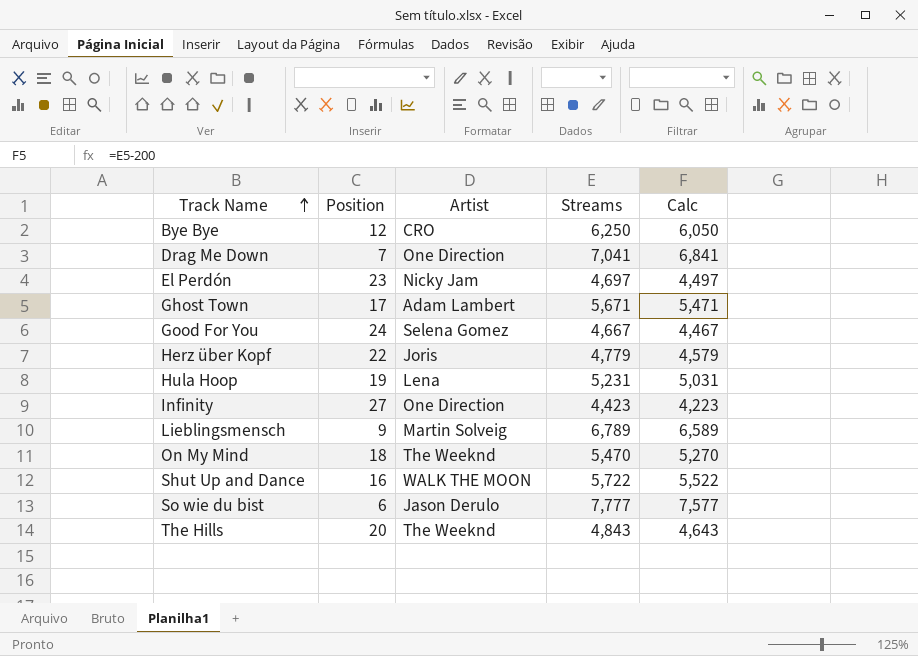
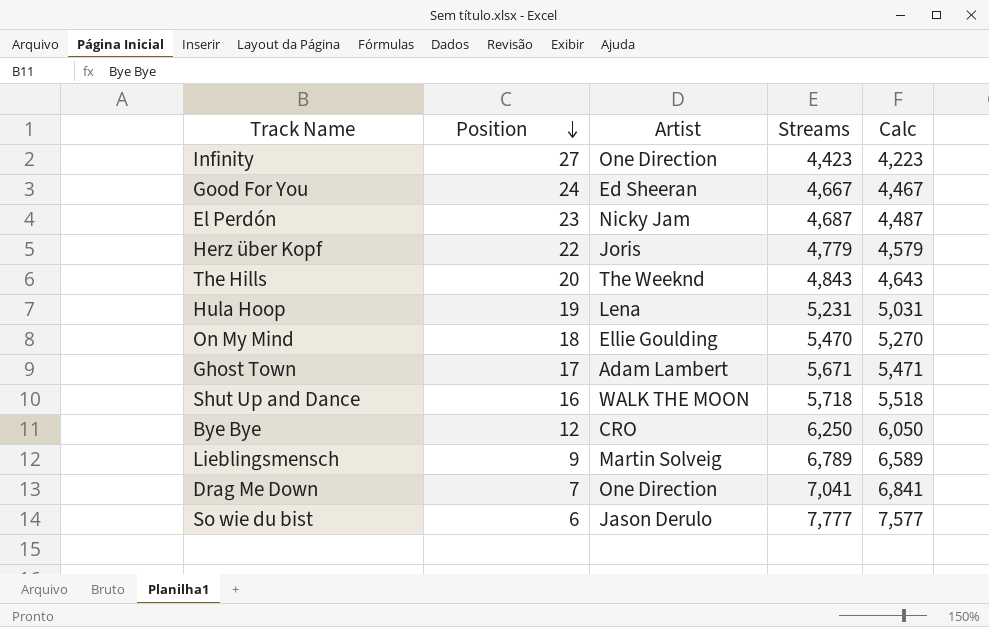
row order: Track Name ascending -> Position descending
Good For You | Artist: Selena Gomez -> Ed Sheeran
El Perdón | Streams: 4,697 -> 4,687
El Perdón | Calc: 4,497 -> 4,487
On My Mind | Artist: The Weeknd -> Ellie Goulding
Shut Up and Dance | Streams: 5,722 -> 5,718
Shut Up and Dance | Calc: 5,522 -> 5,518

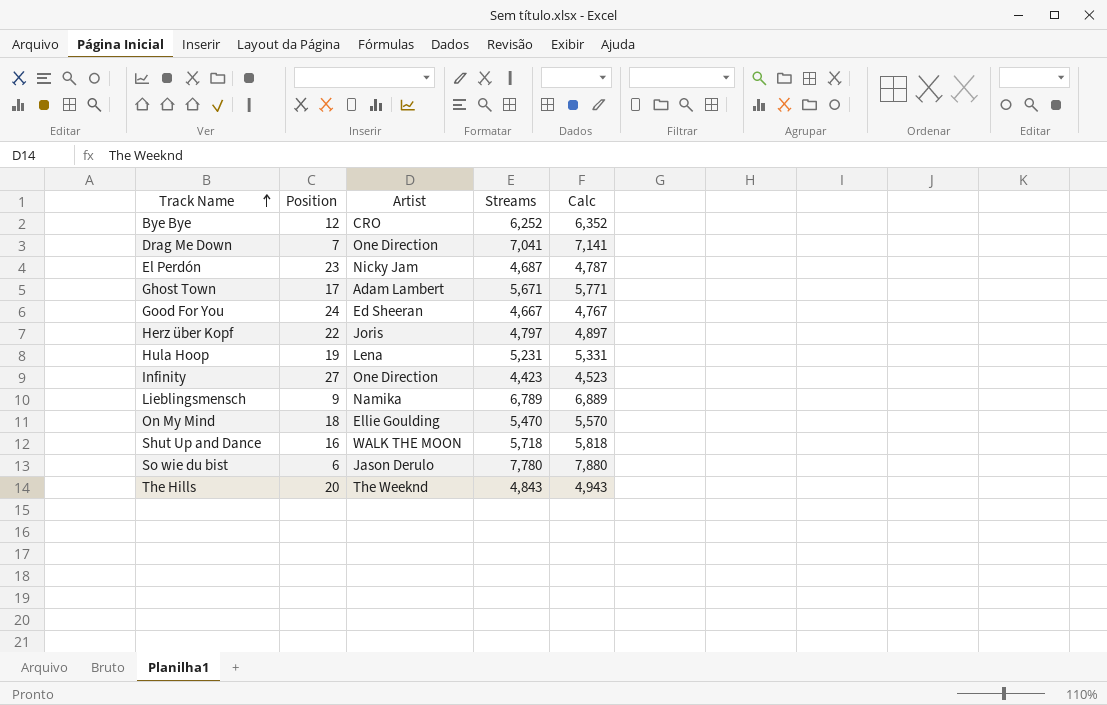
row order: Position descending -> Track Name ascending
column Calc | formula: [Streams] - 200 -> [Streams] + 100
Bye Bye | Streams: 6,250 -> 6,252
Herz über Kopf | Streams: 4,779 -> 4,797
Lieblingsmensch | Artist: Martin Solveig -> Namika
So wie du bist | Streams: 7,777 -> 7,780

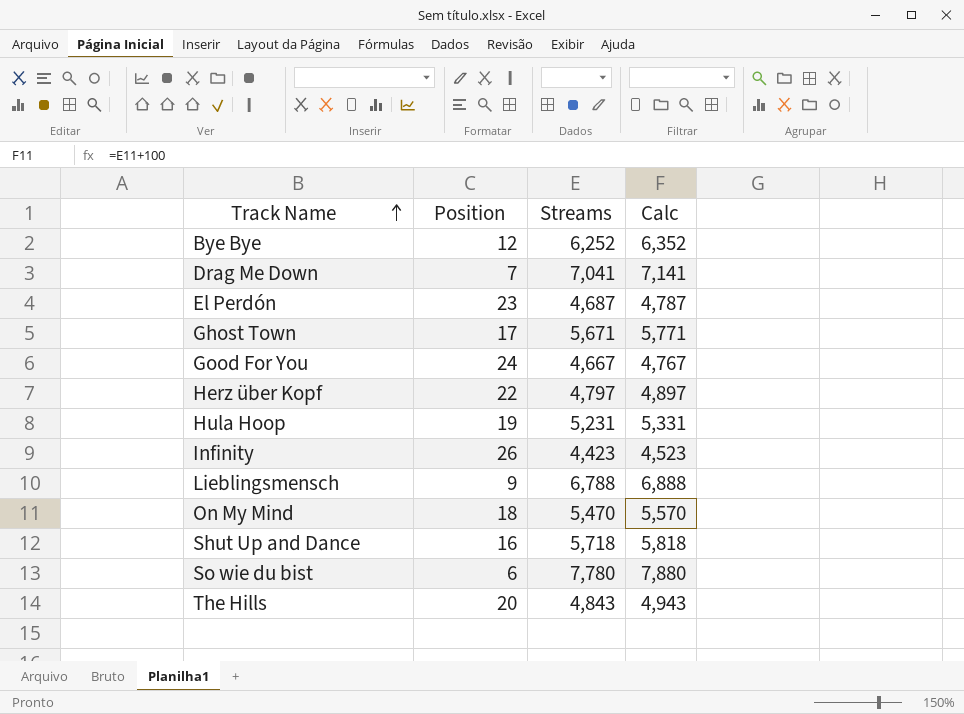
column Artist | position: 3 -> none
Infinity | Position: 27 -> 26
Lieblingsmensch | Streams: 6,789 -> 6,788
Lieblingsmensch | Calc: 6,889 -> 6,888

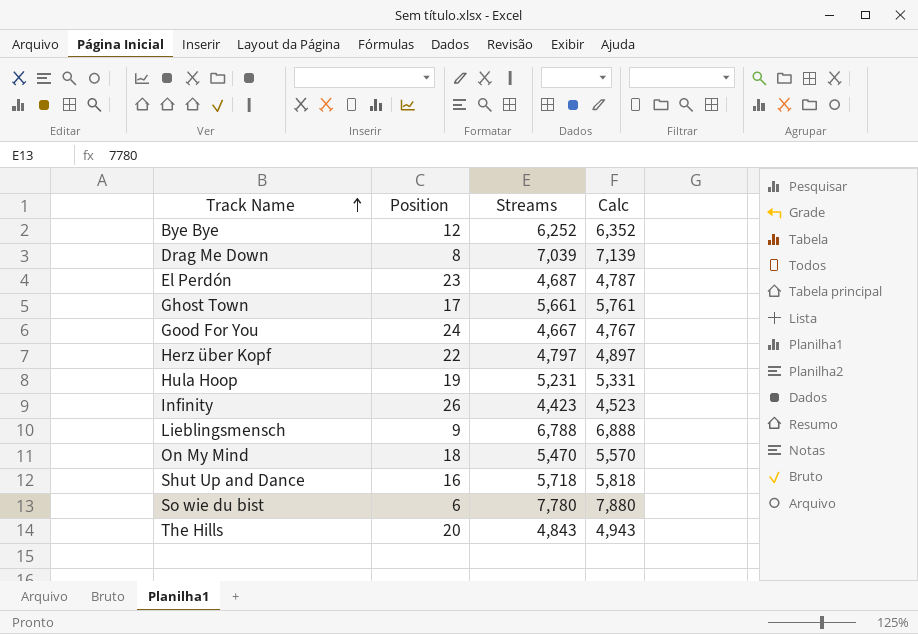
Drag Me Down | Position: 7 -> 8
Drag Me Down | Streams: 7,041 -> 7,039
Drag Me Down | Calc: 7,141 -> 7,139
Ghost Town | Streams: 5,671 -> 5,661
Ghost Town | Calc: 5,771 -> 5,761

